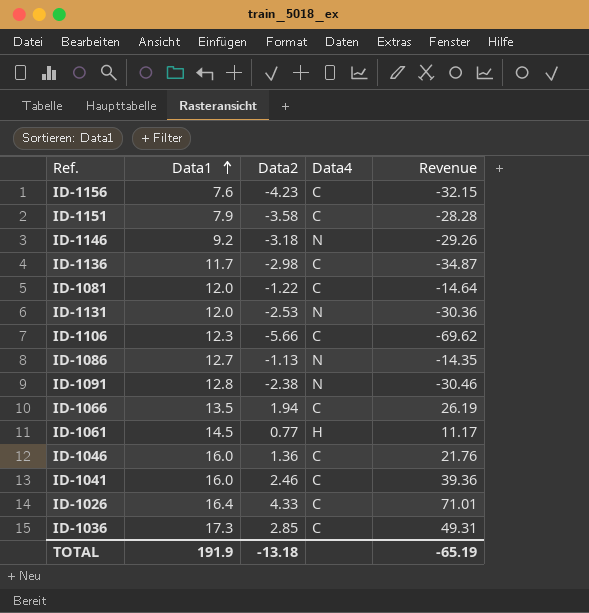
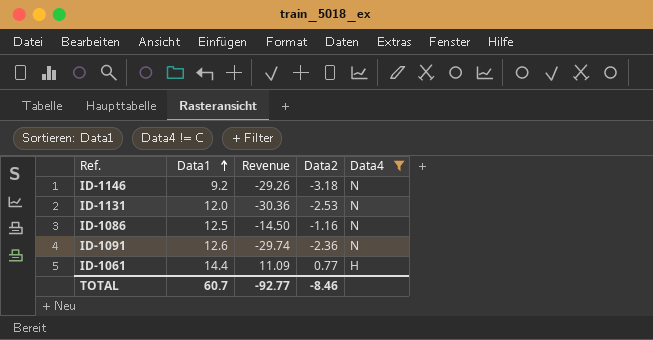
filter: none -> Data4 != C
column Revenue | position: 5 -> 3
ID-1086 | Data1: 12.7 -> 12.5
ID-1086 | Revenue: -14.35 -> -14.50
ID-1086 | Data2: -1.13 -> -1.16
ID-1091 | Data1: 12.8 -> 12.6
ID-1091 | Revenue: -30.46 -> -29.74
ID-1091 | Data2: -2.38 -> -2.36
ID-1061 | Data1: 14.5 -> 14.4
ID-1061 | Revenue: 11.17 -> 11.09
TOTAL | Data1: 191.9 -> 60.7
TOTAL | Revenue: -65.19 -> -92.77
TOTAL | Data2: -13.18 -> -8.46

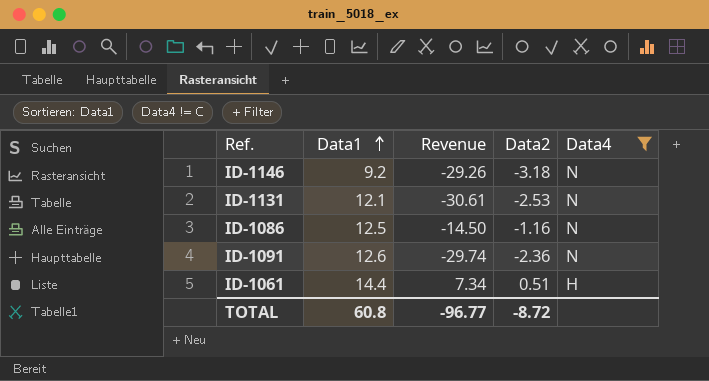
ID-1131 | Data1: 12.0 -> 12.1
ID-1131 | Revenue: -30.36 -> -30.61
ID-1061 | Revenue: 11.09 -> 7.34
ID-1061 | Data2: 0.77 -> 0.51
TOTAL | Data1: 60.7 -> 60.8
TOTAL | Revenue: -92.77 -> -96.77
TOTAL | Data2: -8.46 -> -8.72

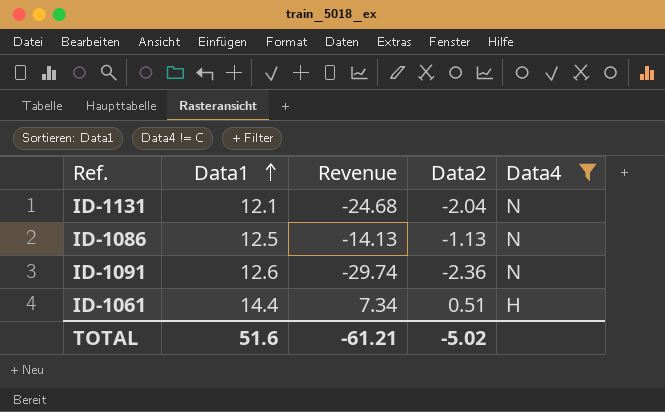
row ID-1146: 9.2 | -29.26 | -3.18 | N -> none
ID-1131 | Revenue: -30.61 -> -24.68
ID-1131 | Data2: -2.53 -> -2.04
ID-1086 | Revenue: -14.50 -> -14.13
ID-1086 | Data2: -1.16 -> -1.13
TOTAL | Data1: 60.8 -> 51.6
TOTAL | Revenue: -96.77 -> -61.21
TOTAL | Data2: -8.72 -> -5.02

